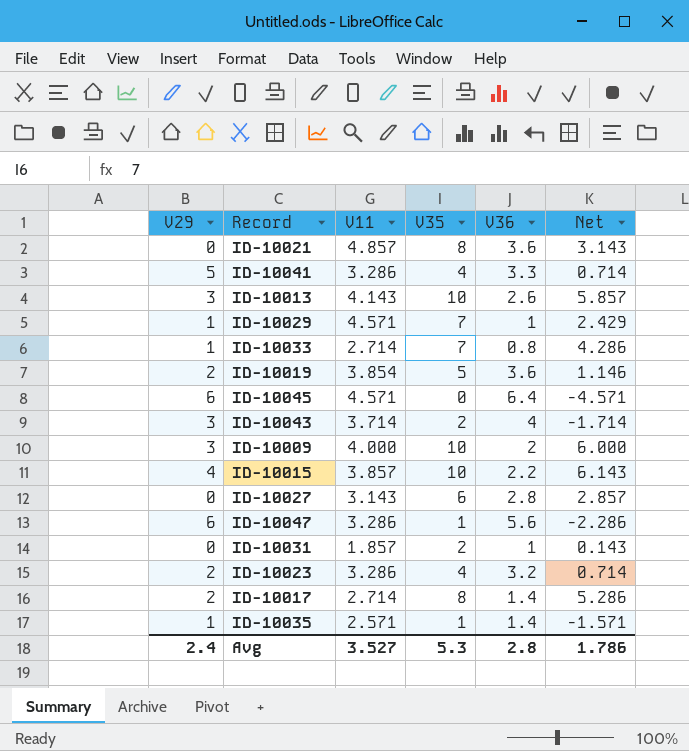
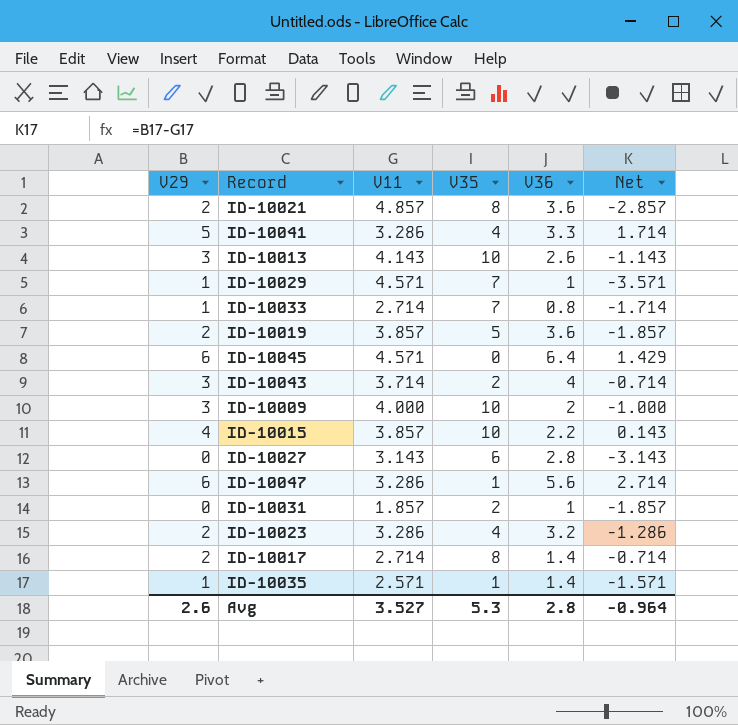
column Net | formula: [V35] - [V11] -> [V29] - [V11]
ID-10021 | V29: 0 -> 2
ID-10019 | V11: 3.854 -> 3.857
Avg | V29: 2.4 -> 2.6
Avg | Net: 1.786 -> -0.964

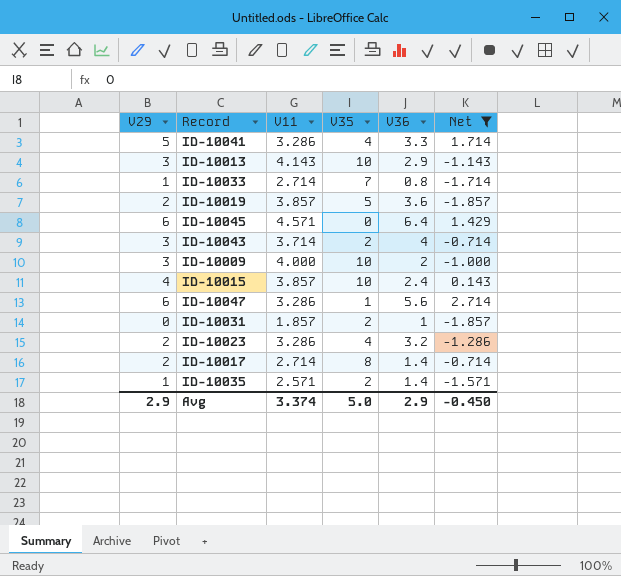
filter: none -> Net >= -1.857
ID-10013 | V36: 2.6 -> 2.9
ID-10015 | V36: 2.2 -> 2.4
ID-10035 | V35: 1 -> 2
Avg | V29: 2.6 -> 2.9
Avg | V11: 3.527 -> 3.374
Avg | V35: 5.3 -> 5.0
Avg | V36: 2.8 -> 2.9
Avg | Net: -0.964 -> -0.450

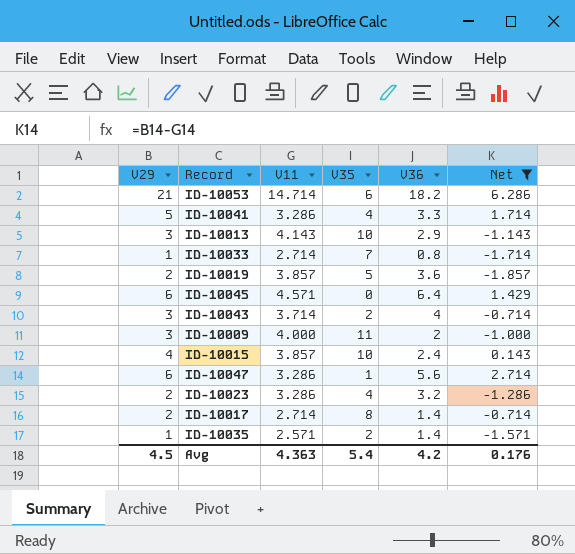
row ID-10031: 0 | 1.857 | 2 | 1 | -1.857 -> none
row ID-10053: none -> 21 | 14.714 | 6 | 18.2 | 6.286
ID-10009 | V35: 10 -> 11
Avg | V29: 2.9 -> 4.5
Avg | V11: 3.374 -> 4.363
Avg | V35: 5.0 -> 5.4
Avg | V36: 2.9 -> 4.2
Avg | Net: -0.450 -> 0.176

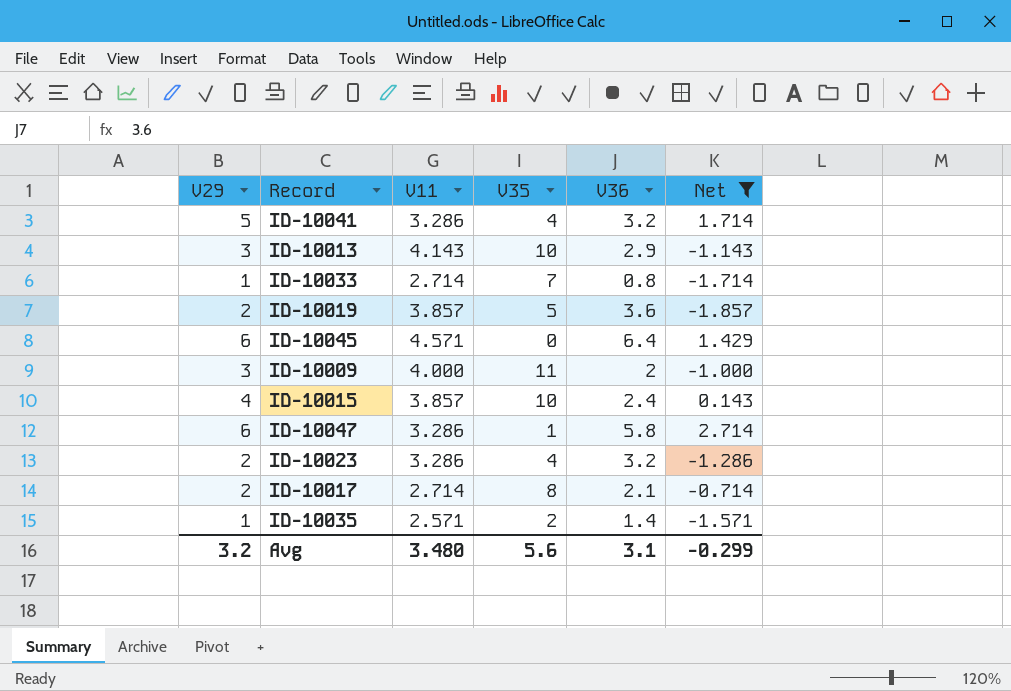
row ID-10053: 21 | 14.714 | 6 | 18.2 | 6.286 -> none
row ID-10043: 3 | 3.714 | 2 | 4 | -0.714 -> none
ID-10041 | V36: 3.3 -> 3.2
ID-10047 | V36: 5.6 -> 5.8
ID-10017 | V36: 1.4 -> 2.1
Avg | V29: 4.5 -> 3.2
Avg | V11: 4.363 -> 3.480
Avg | V35: 5.4 -> 5.6
Avg | V36: 4.2 -> 3.1
Avg | Net: 0.176 -> -0.299

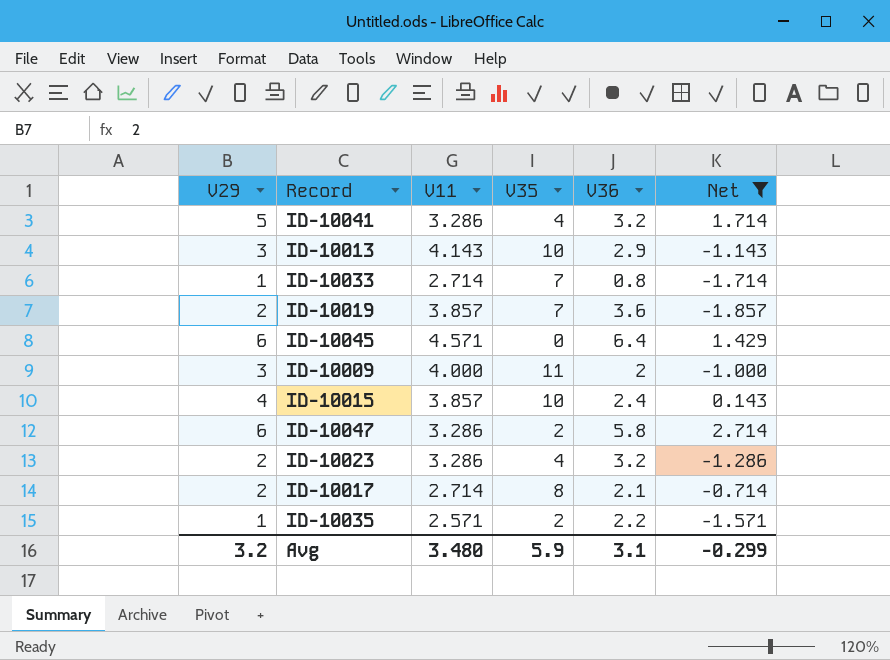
ID-10019 | V35: 5 -> 7
ID-10047 | V35: 1 -> 2
ID-10035 | V36: 1.4 -> 2.2
Avg | V35: 5.6 -> 5.9

